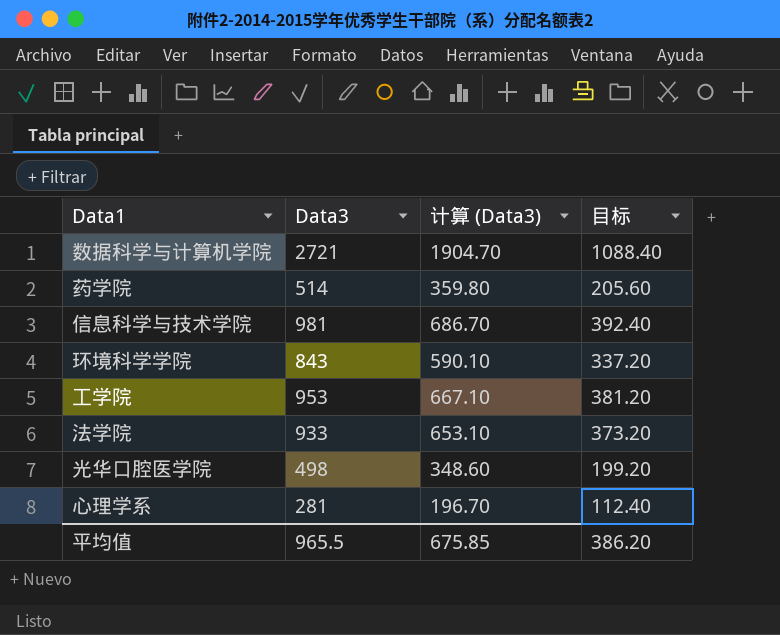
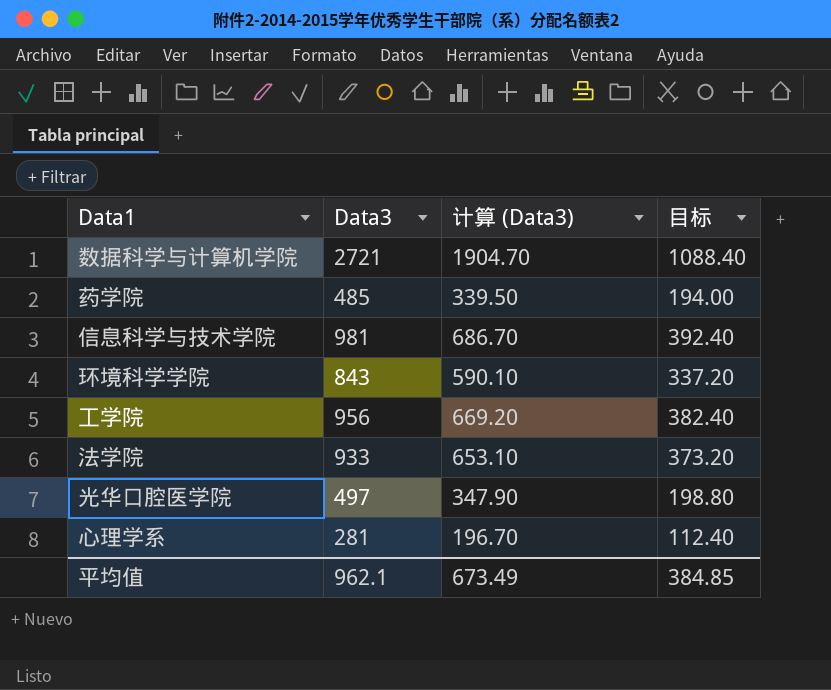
药学院 | Data3: 514 -> 485
药学院 | 计算 (Data3): 359.80 -> 339.50
药学院 | 目标: 205.60 -> 194.00
工学院 | Data3: 953 -> 956
工学院 | 计算 (Data3): 667.10 -> 669.20
工学院 | 目标: 381.20 -> 382.40
光华口腔医学院 | Data3: 498 -> 497
光华口腔医学院 | 计算 (Data3): 348.60 -> 347.90
光华口腔医学院 | 目标: 199.20 -> 198.80
平均值 | Data3: 965.5 -> 962.1
平均值 | 计算 (Data3): 675.85 -> 673.49
平均值 | 目标: 386.20 -> 384.85

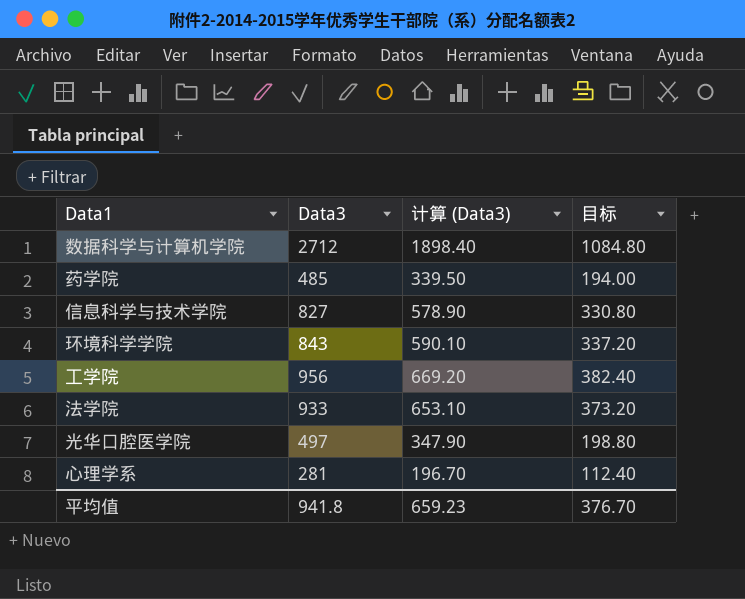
数据科学与计算机学院 | Data3: 2721 -> 2712
数据科学与计算机学院 | 计算 (Data3): 1904.70 -> 1898.40
数据科学与计算机学院 | 目标: 1088.40 -> 1084.80
信息科学与技术学院 | Data3: 981 -> 827
信息科学与技术学院 | 计算 (Data3): 686.70 -> 578.90
信息科学与技术学院 | 目标: 392.40 -> 330.80
平均值 | Data3: 962.1 -> 941.8
平均值 | 计算 (Data3): 673.49 -> 659.23
平均值 | 目标: 384.85 -> 376.70

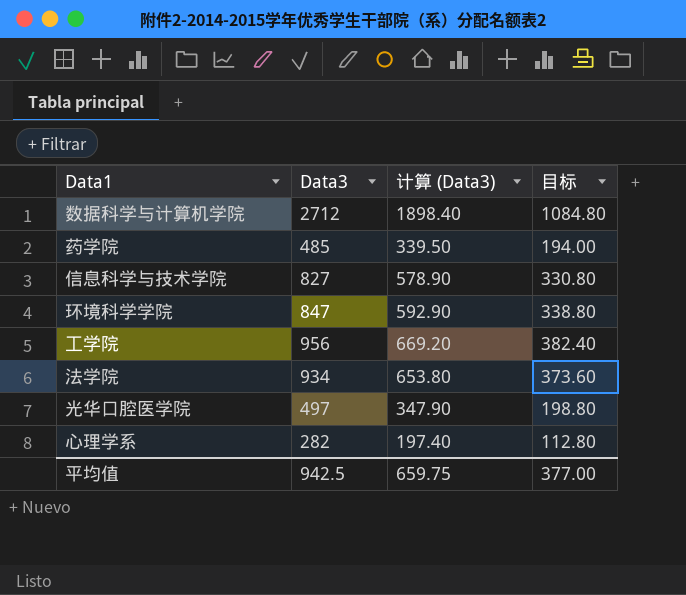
环境科学学院 | Data3: 843 -> 847
环境科学学院 | 计算 (Data3): 590.10 -> 592.90
环境科学学院 | 目标: 337.20 -> 338.80
法学院 | Data3: 933 -> 934
法学院 | 计算 (Data3): 653.10 -> 653.80
法学院 | 目标: 373.20 -> 373.60
心理学系 | Data3: 281 -> 282
心理学系 | 计算 (Data3): 196.70 -> 197.40
心理学系 | 目标: 112.40 -> 112.80
平均值 | Data3: 941.8 -> 942.5
平均值 | 计算 (Data3): 659.23 -> 659.75
平均值 | 目标: 376.70 -> 377.00

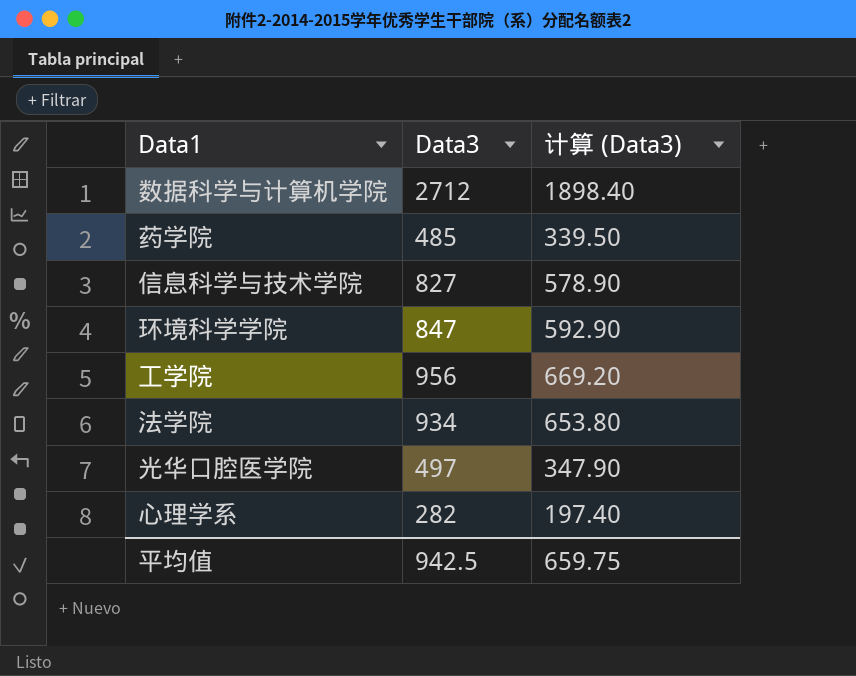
column 目标 | formula: [Data3] * 0.4 -> none

